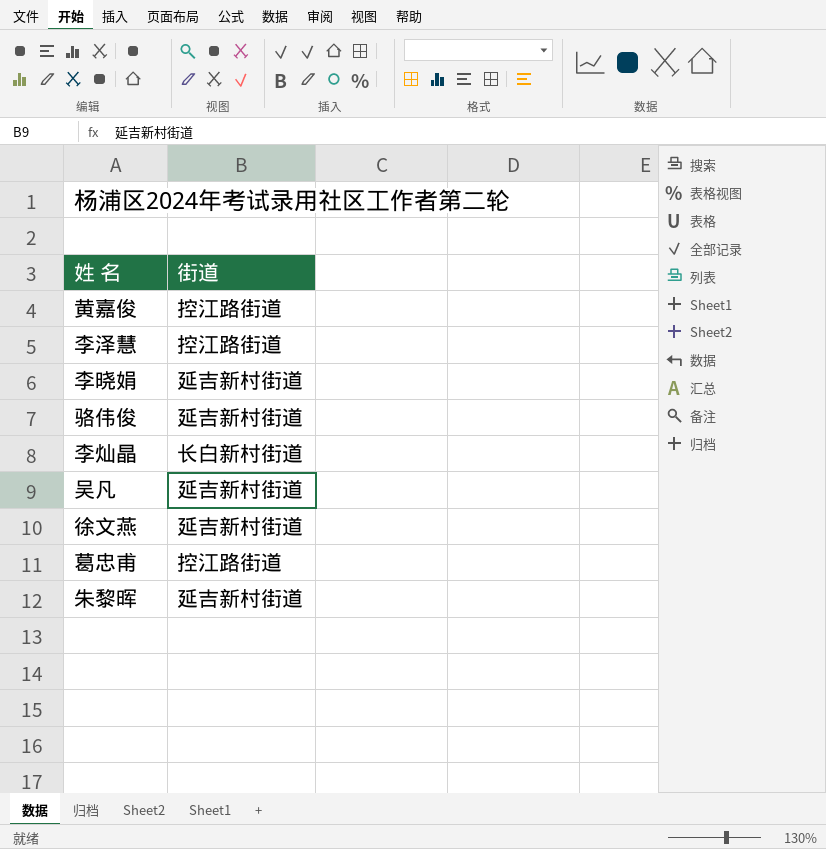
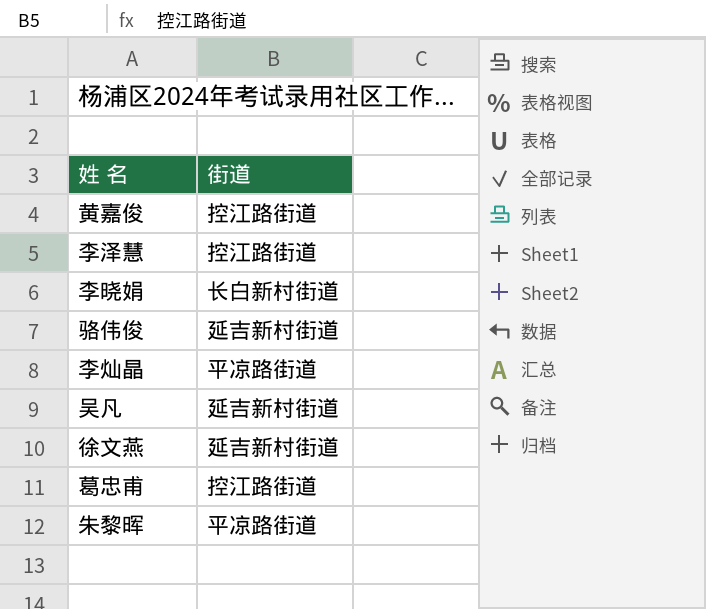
李晓娟 | 街道: 延吉新村街道 -> 长白新村街道
李灿晶 | 街道: 长白新村街道 -> 平凉路街道
朱黎晖 | 街道: 延吉新村街道 -> 平凉路街道

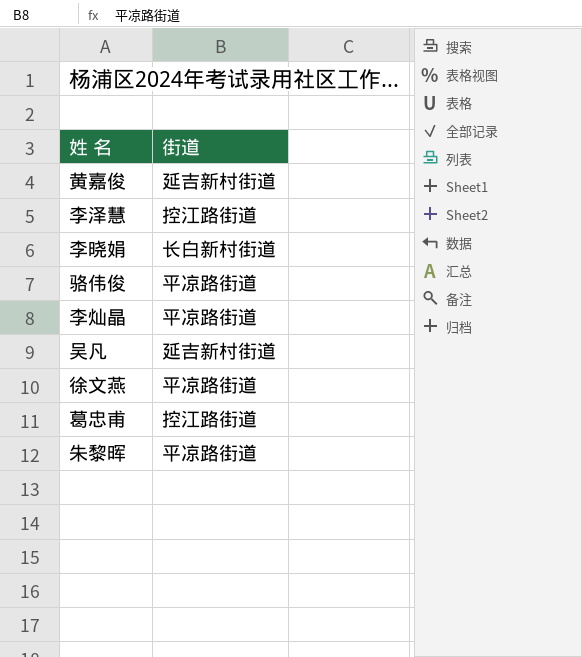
黄嘉俊 | 街道: 控江路街道 -> 延吉新村街道
骆伟俊 | 街道: 延吉新村街道 -> 平凉路街道
徐文燕 | 街道: 延吉新村街道 -> 平凉路街道

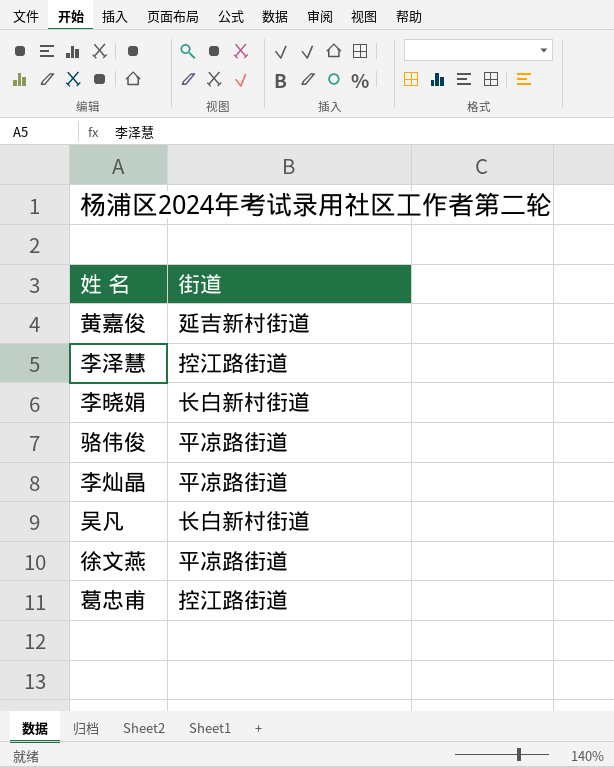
row 朱黎晖: 平凉路街道 -> none
吴凡 | 街道: 延吉新村街道 -> 长白新村街道

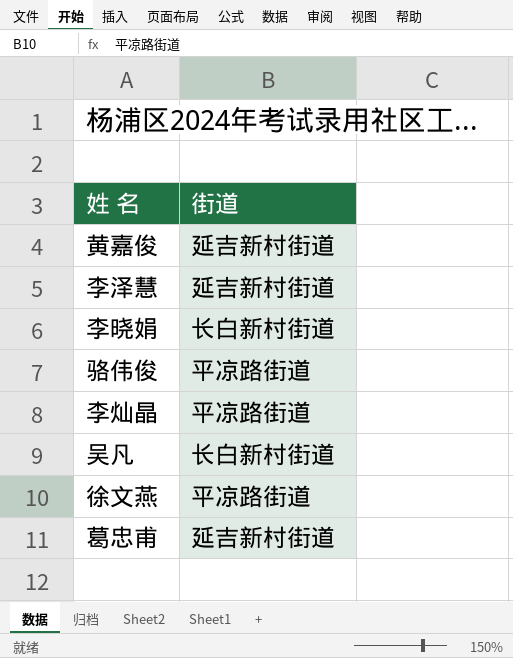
李泽慧 | 街道: 控江路街道 -> 延吉新村街道
葛忠甫 | 街道: 控江路街道 -> 延吉新村街道

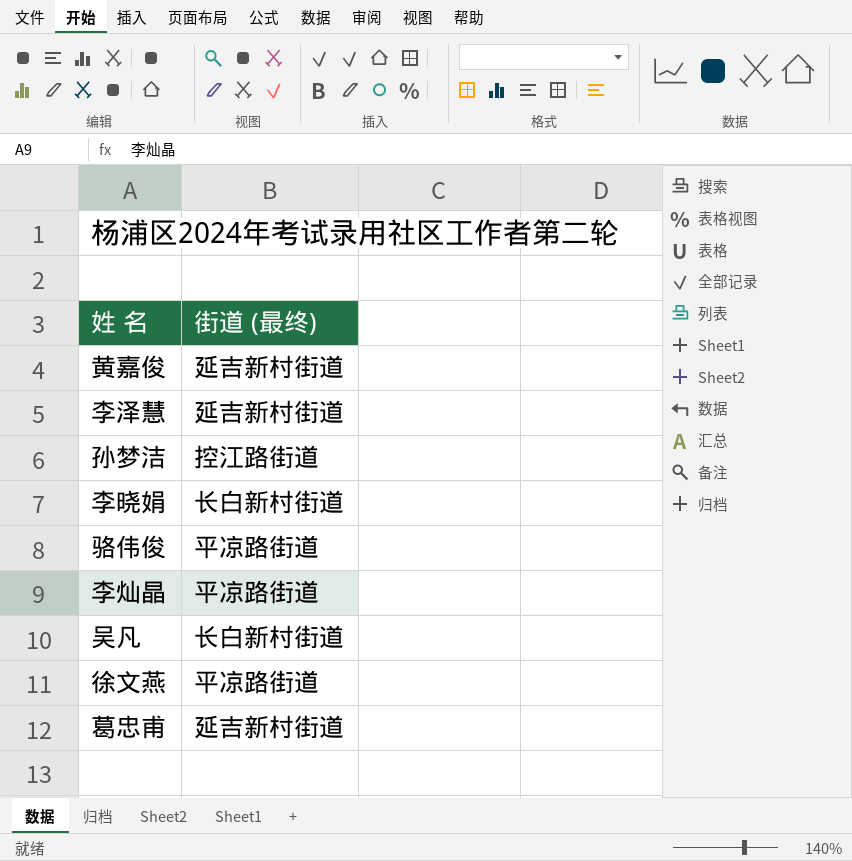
column name: 街道 -> 街道 (最终)
row 孙梦洁: none -> 控江路街道

